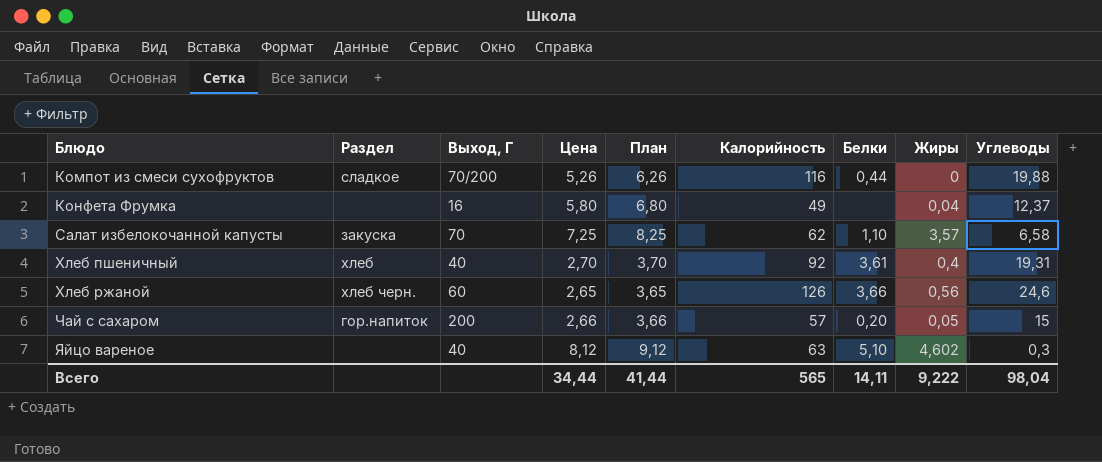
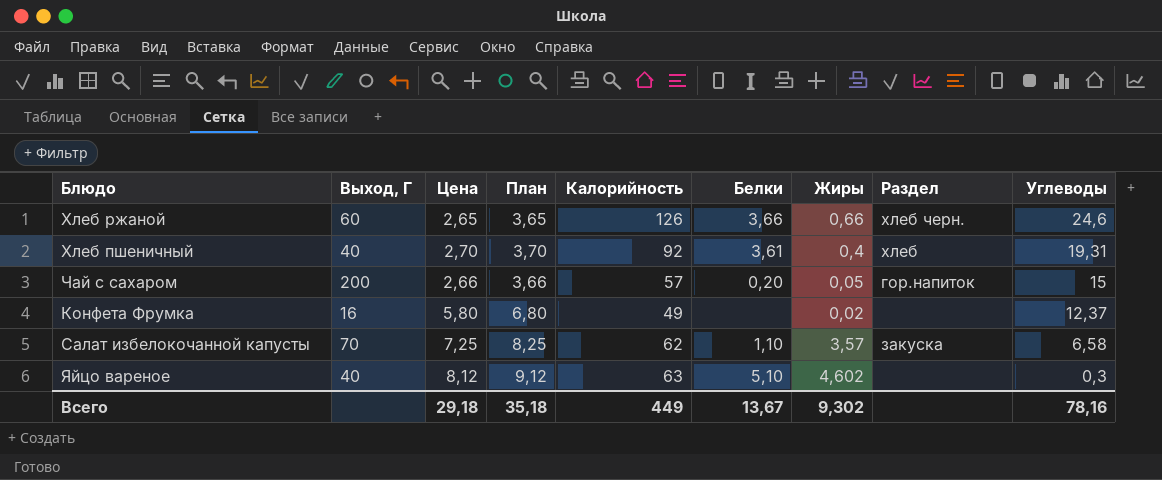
row order: Блюдо ascending -> Углеводы descending
column Раздел | position: 2 -> 8
row Компот из смеси сухофруктов: сладкое | 70/200 | 5,26 | 6,26 | 116 | 0,44 | 0 | 19,88 -> none
Хлеб ржаной | Жиры: 0,56 -> 0,66
Конфета Фрумка | Жиры: 0,04 -> 0,02
Всего | Цена: 34,44 -> 29,18
Всего | План: 41,44 -> 35,18
Всего | Калорийность: 565 -> 449
Всего | Белки: 14,11 -> 13,67
Всего | Жиры: 9,222 -> 9,302
Всего | Углеводы: 98,04 -> 78,16

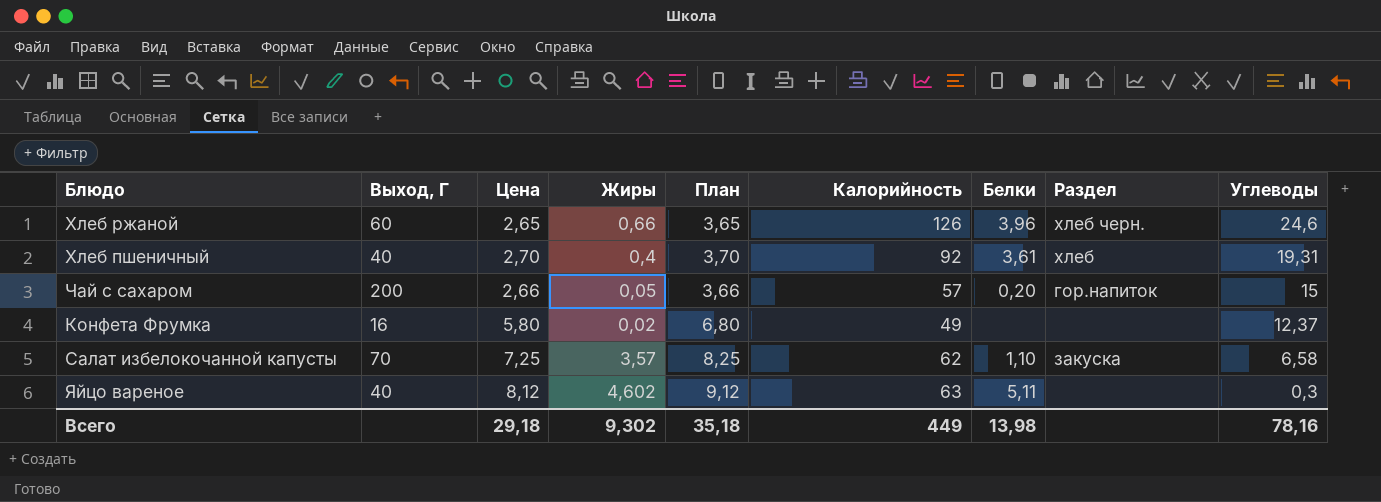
column Жиры | position: 7 -> 4
Хлеб ржаной | Белки: 3,66 -> 3,96
Яйцо вареное | Белки: 5,10 -> 5,11
Всего | Белки: 13,67 -> 13,98

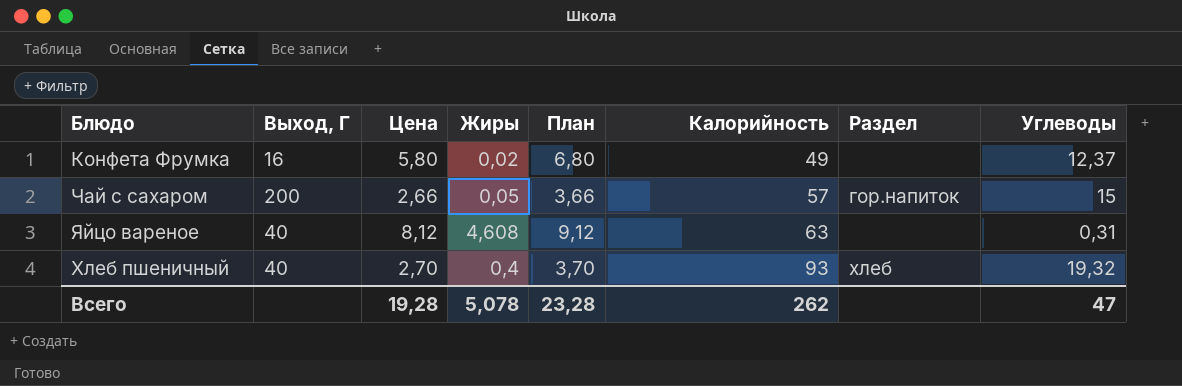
row order: Углеводы descending -> Калорийность ascending
column Белки | position: 7 -> none
row Хлеб ржаной: 60 | 2,65 | 0,66 | 3,65 | 126 | 3,96 | хлеб черн. | 24,6 -> none
row Салат избелокочанной капусты: 70 | 7,25 | 3,57 | 8,25 | 62 | 1,10 | закуска | 6,58 -> none
Яйцо вареное | Жиры: 4,602 -> 4,608
Яйцо вареное | Углеводы: 0,3 -> 0,31
Хлеб пшеничный | Калорийность: 92 -> 93
Хлеб пшеничный | Углеводы: 19,31 -> 19,32
Всего | Цена: 29,18 -> 19,28
Всего | Жиры: 9,302 -> 5,078
Всего | План: 35,18 -> 23,28
Всего | Калорийность: 449 -> 262
Всего | Углеводы: 78,16 -> 47

